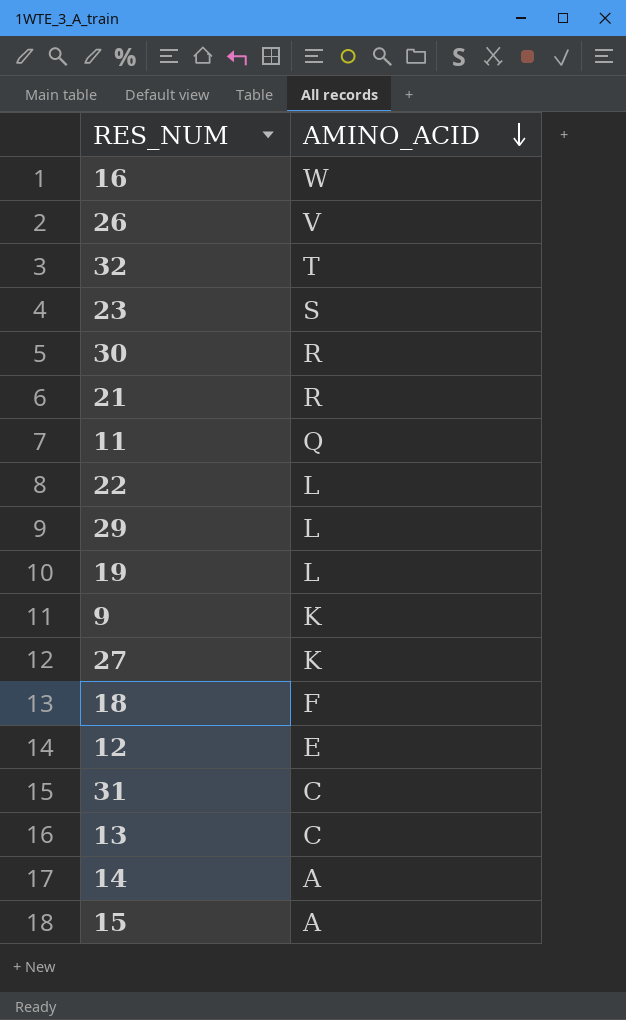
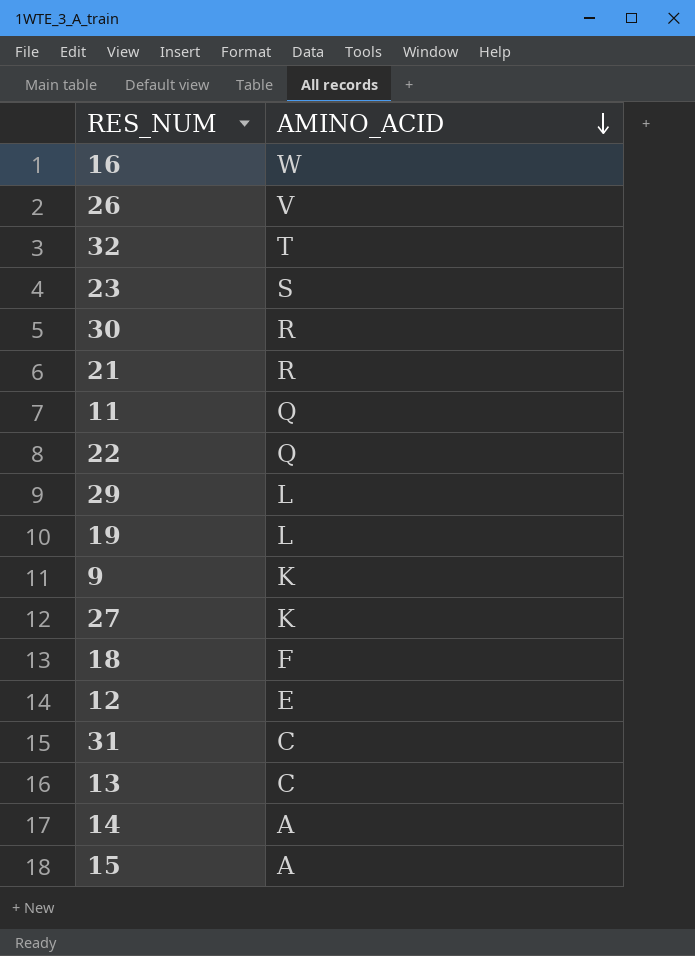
22 | AMINO_ACID: L -> Q

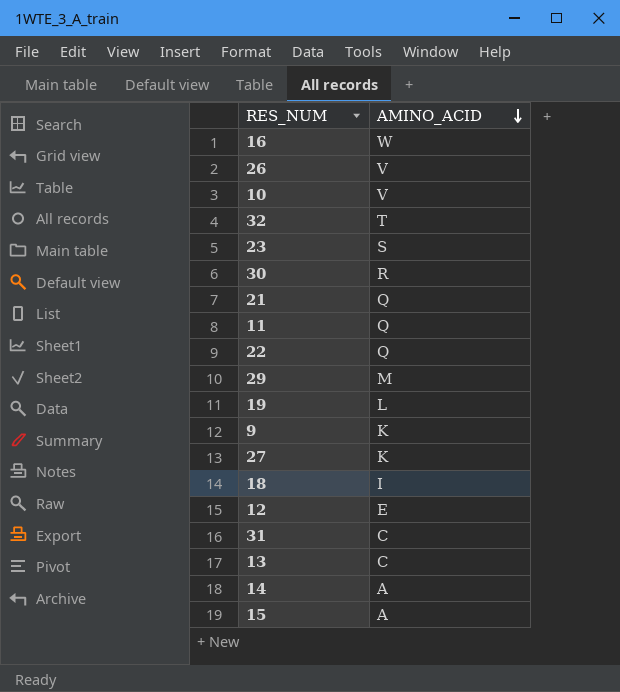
row 10: none -> V
21 | AMINO_ACID: R -> Q
29 | AMINO_ACID: L -> M
18 | AMINO_ACID: F -> I

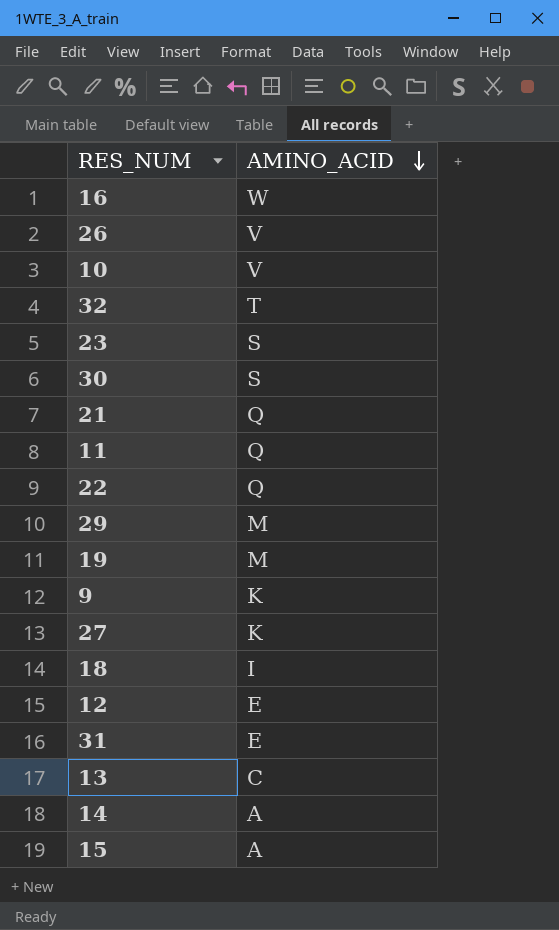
30 | AMINO_ACID: R -> S
19 | AMINO_ACID: L -> M
31 | AMINO_ACID: C -> E

